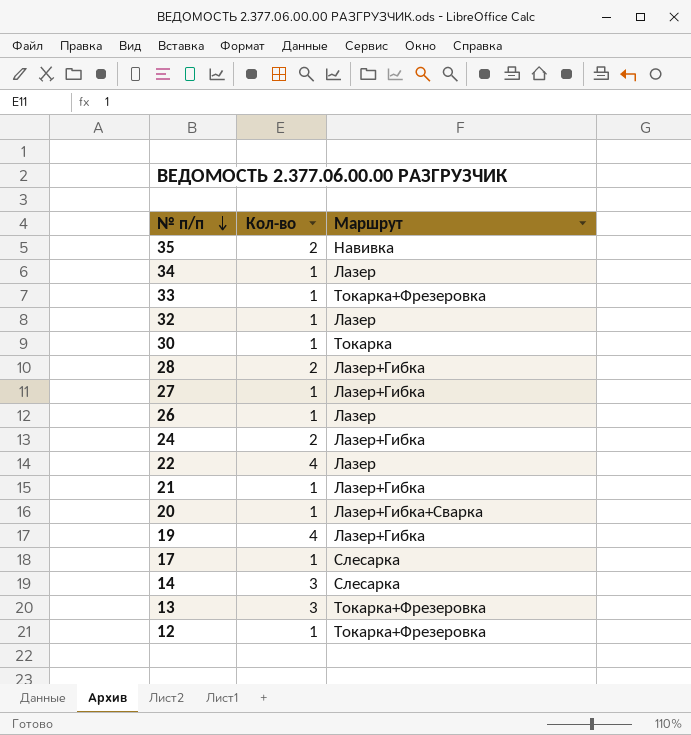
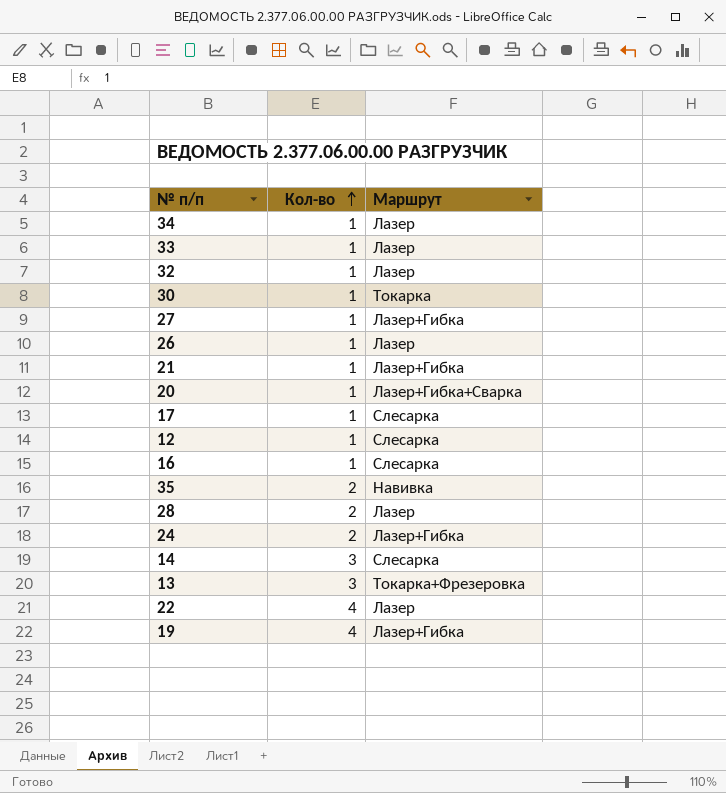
row order: № п/п descending -> Кол-во ascending
33 | Маршрут: Токарка+Фрезеровка -> Лазер
12 | Маршрут: Токарка+Фрезеровка -> Слесарка
row 16: none -> 1 | Слесарка
28 | Маршрут: Лазер+Гибка -> Лазер

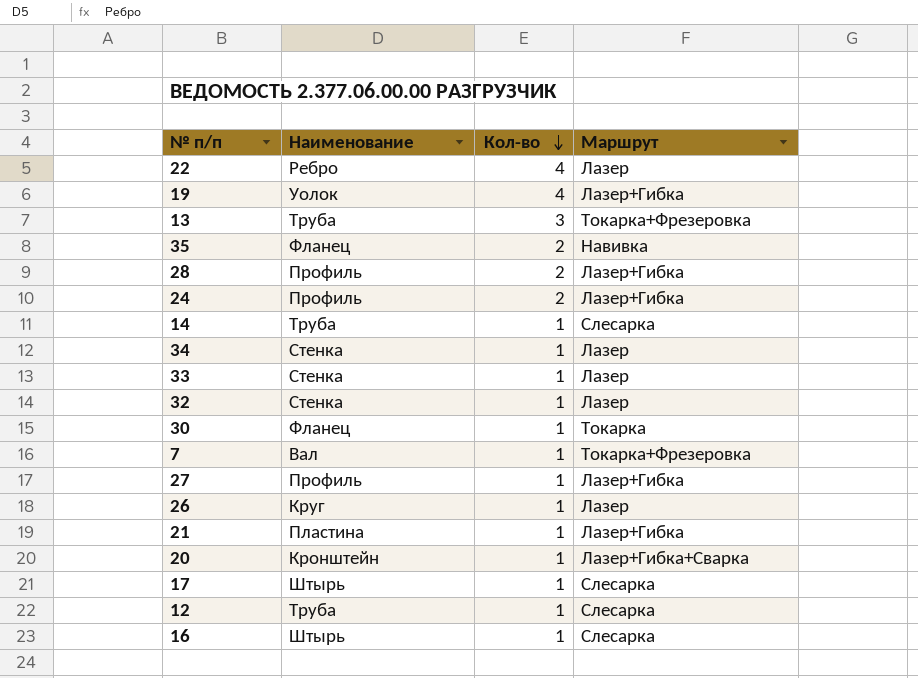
row order: Кол-во ascending -> Кол-во descending
column Наименование | position: none -> 2
28 | Маршрут: Лазер -> Лазер+Гибка
14 | Кол-во: 3 -> 1
row 7: none -> Вал | 1 | Токарка+Фрезеровка

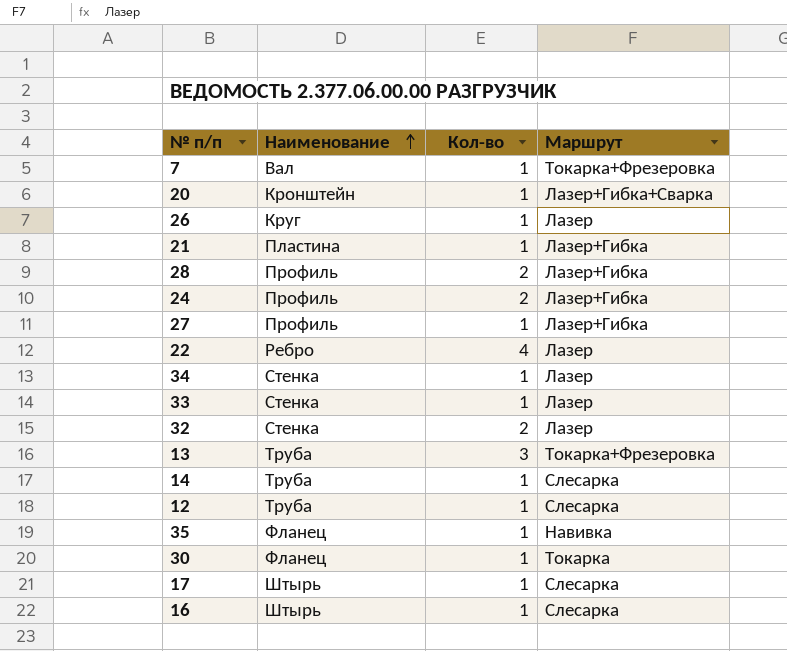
row order: Кол-во descending -> Наименование ascending
row 19: Уолок | 4 | Лазер+Гибка -> none
32 | Кол-во: 1 -> 2
35 | Кол-во: 2 -> 1

